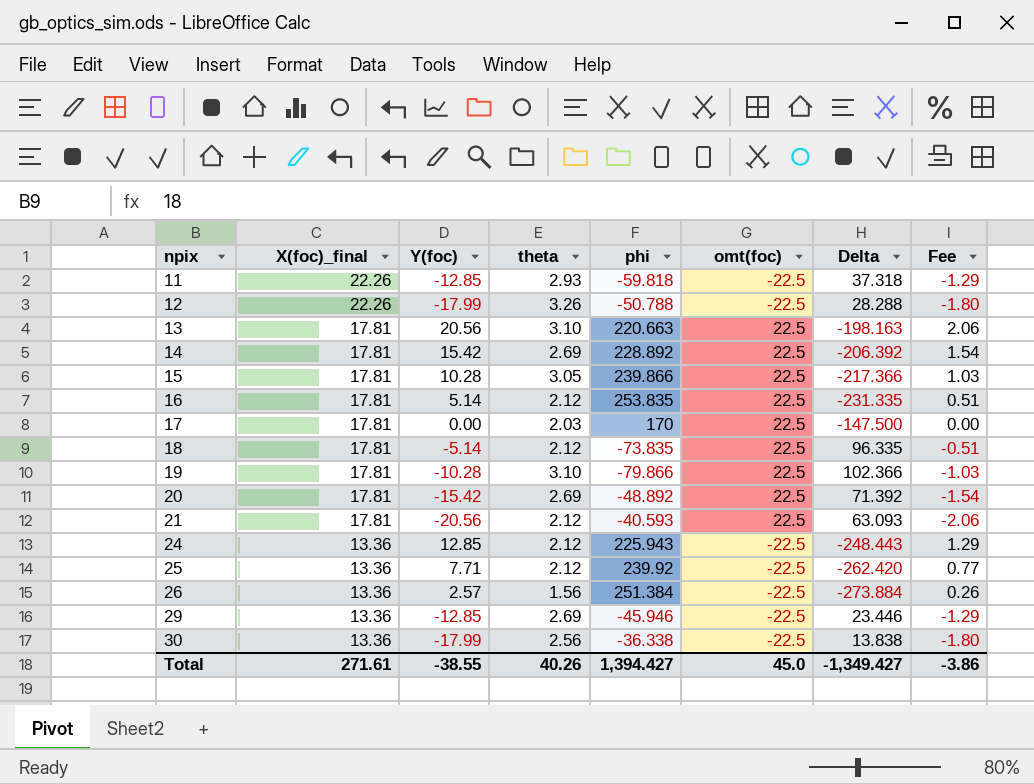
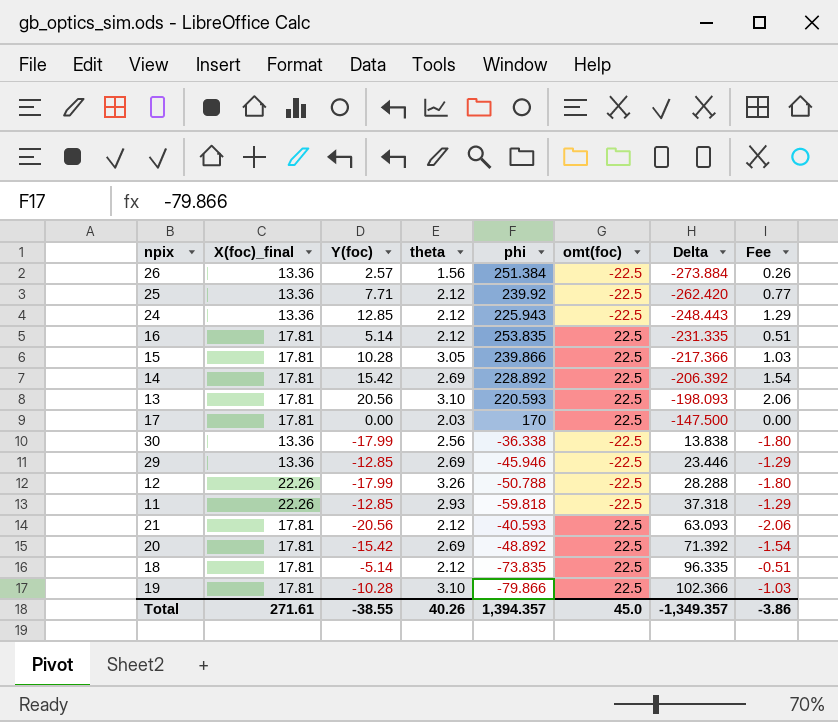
row order: npix ascending -> Delta ascending
13 | phi: 220.663 -> 220.593
13 | Delta: -198.163 -> -198.093
Total | phi: 1,394.427 -> 1,394.357
Total | Delta: -1,349.427 -> -1,349.357

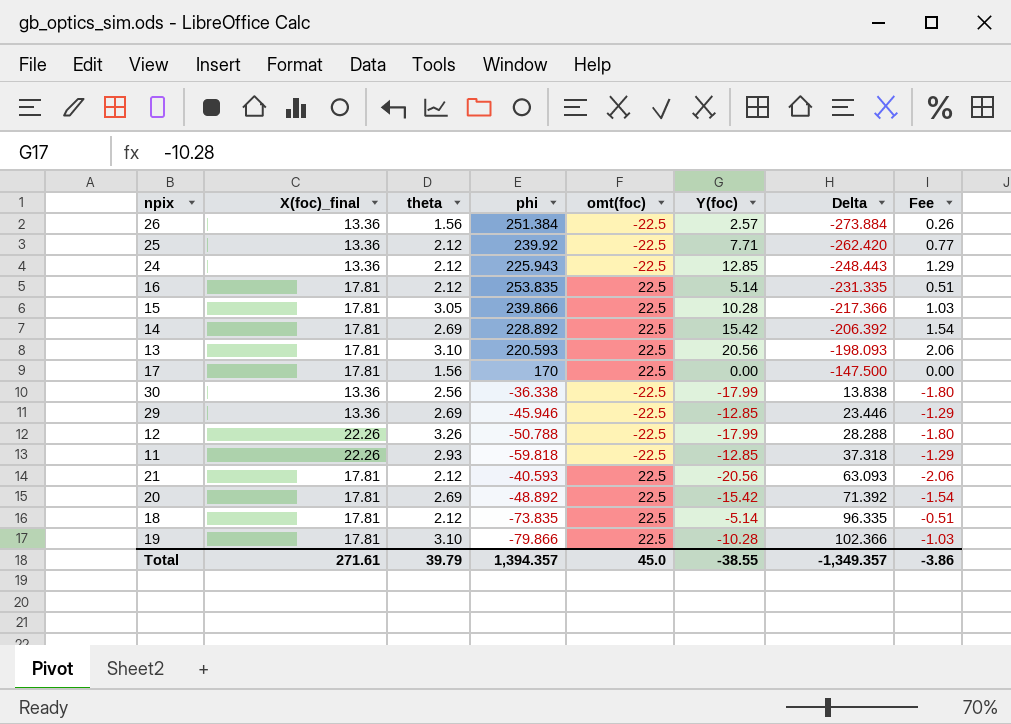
column Y(foc) | position: 3 -> 6
17 | theta: 2.03 -> 1.56
Total | theta: 40.26 -> 39.79

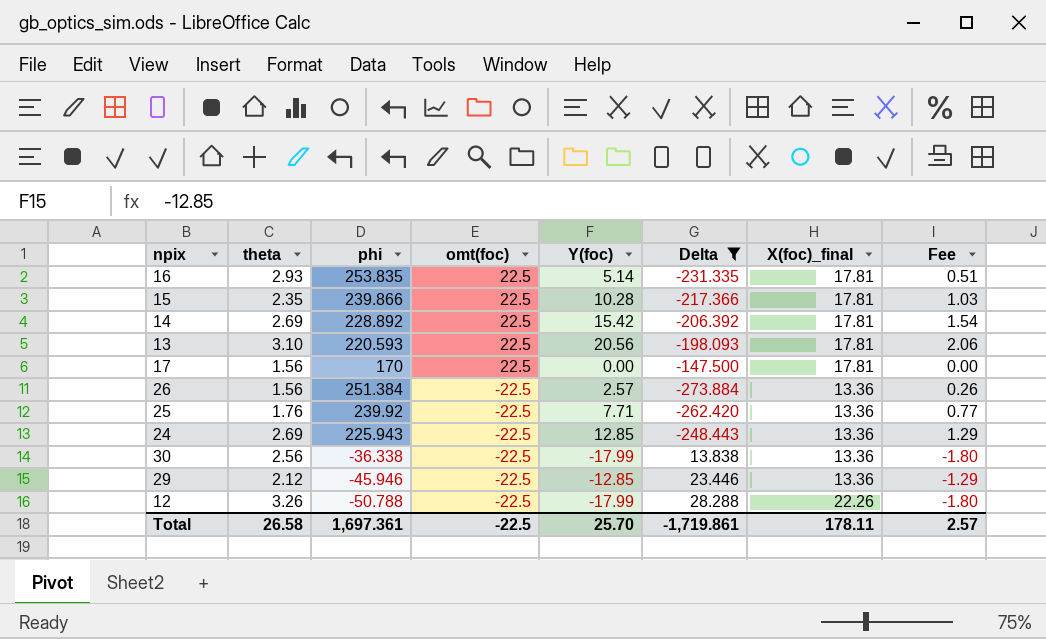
filter: none -> Delta <= 28.288
row order: Delta ascending -> omt(foc) descending
column X(foc)_final | position: 2 -> 7
16 | theta: 2.12 -> 2.93
15 | theta: 3.05 -> 2.35
25 | theta: 2.12 -> 1.76
24 | theta: 2.12 -> 2.69
29 | theta: 2.69 -> 2.12
Total | theta: 39.79 -> 26.58
Total | phi: 1,394.357 -> 1,697.361
Total | omt(foc): 45.0 -> -22.5
Total | Y(foc): -38.55 -> 25.70
Total | Delta: -1,349.357 -> -1,719.861
Total | X(foc)_final: 271.61 -> 178.11
Total | Fee: -3.86 -> 2.57

